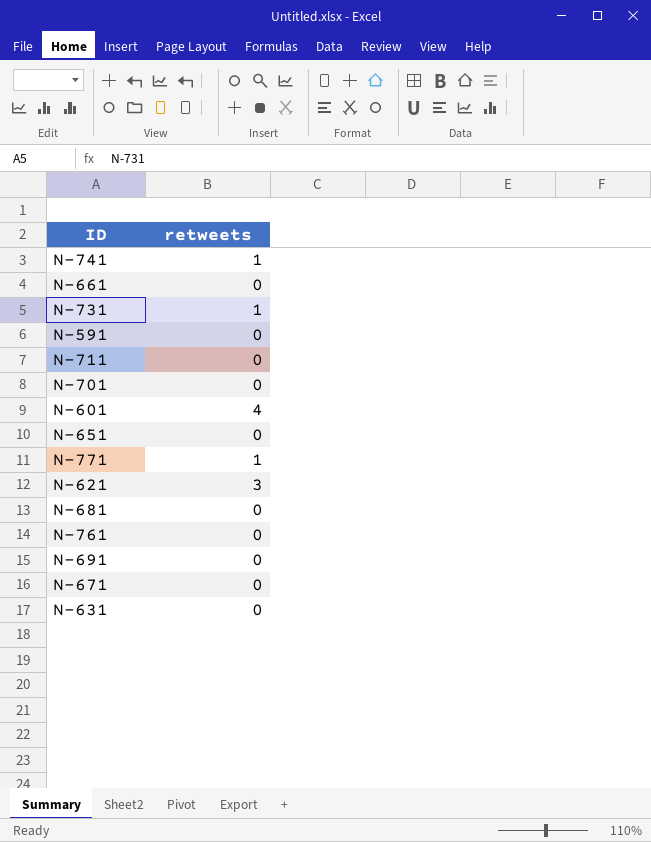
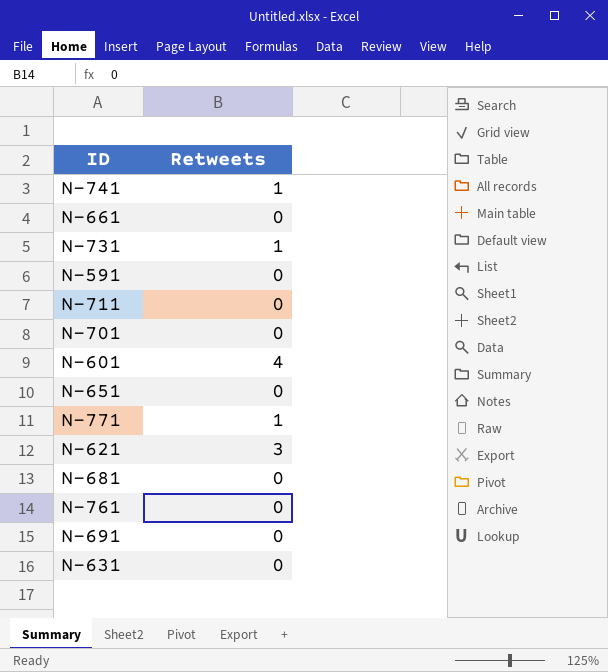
column name: retweets -> Retweets
row N-671: 0 -> none

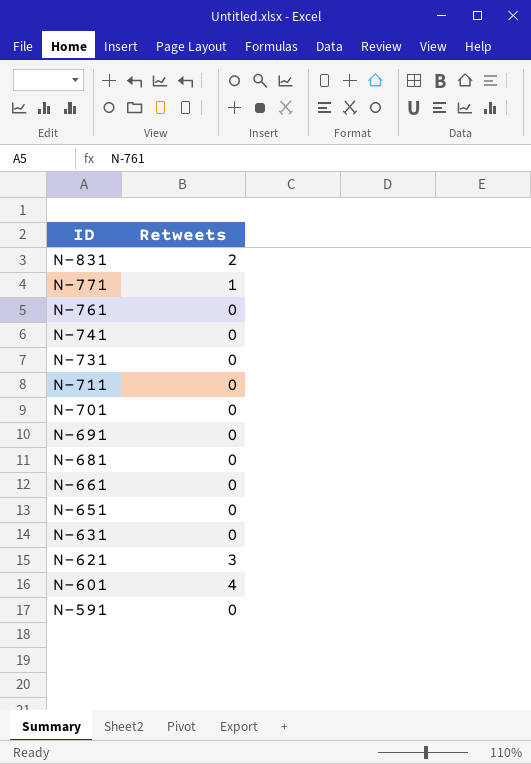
row order: none -> ID descending
row N-831: none -> 2
N-741 | Retweets: 1 -> 0
N-731 | Retweets: 1 -> 0

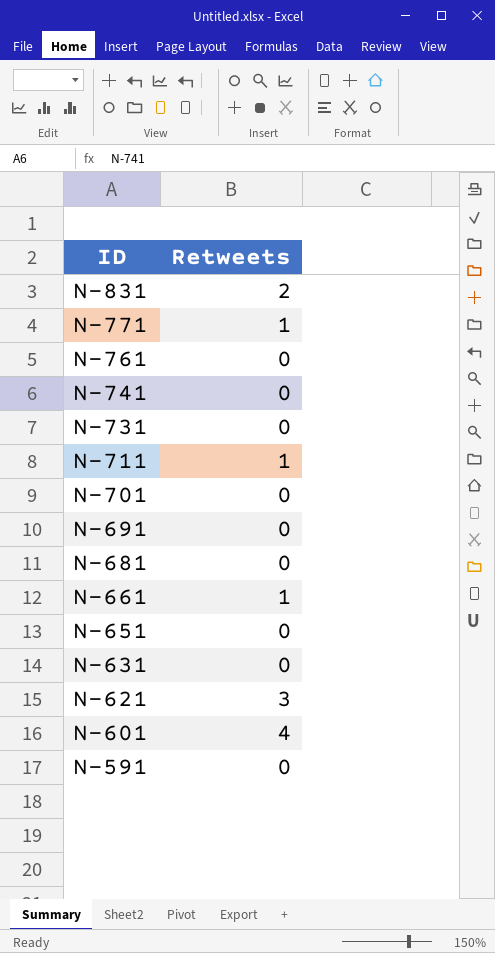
N-711 | Retweets: 0 -> 1
N-661 | Retweets: 0 -> 1

